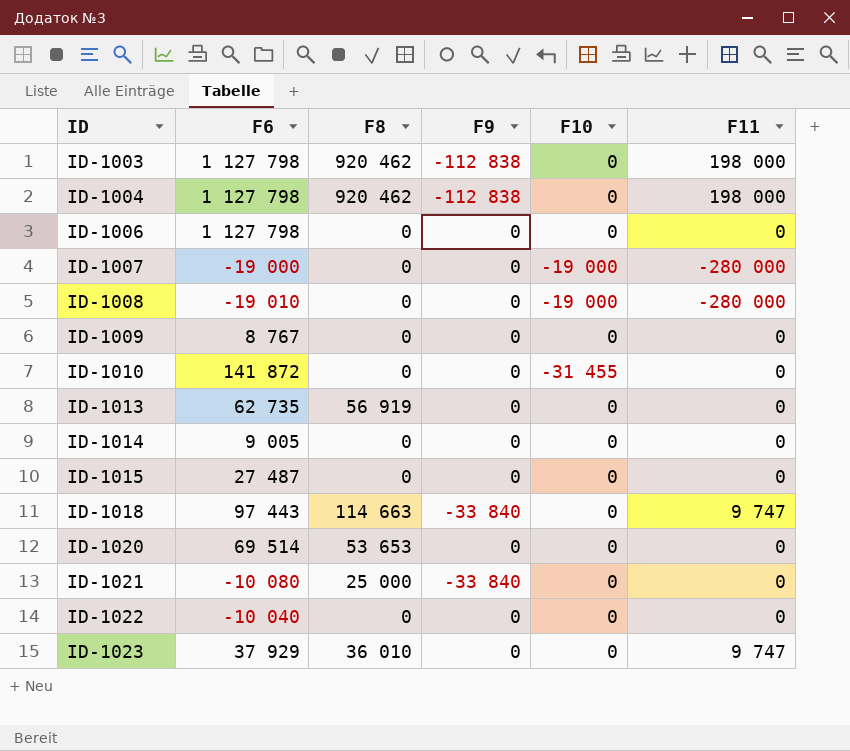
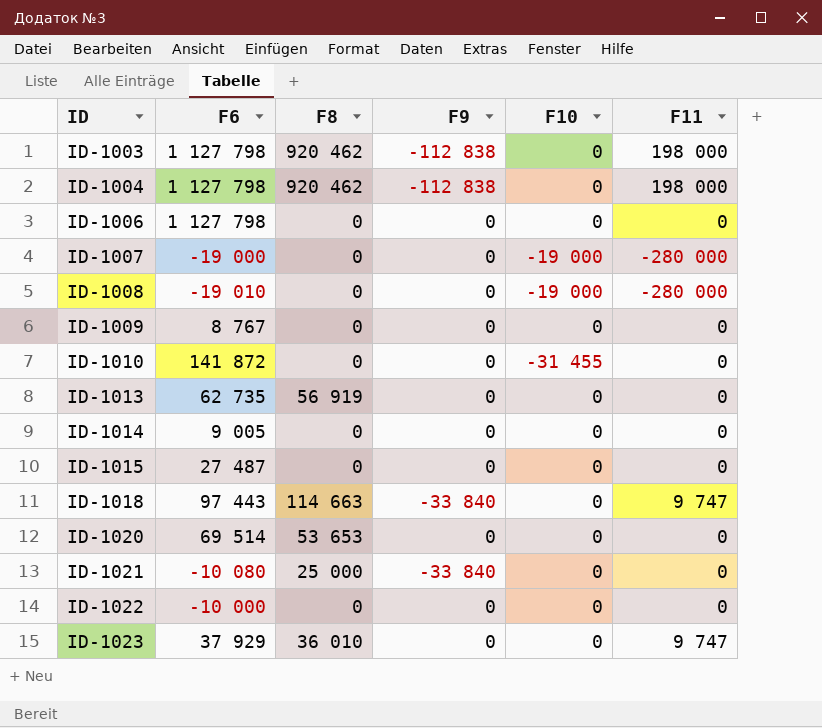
ID-1022 | F6: -10 040 -> -10 000

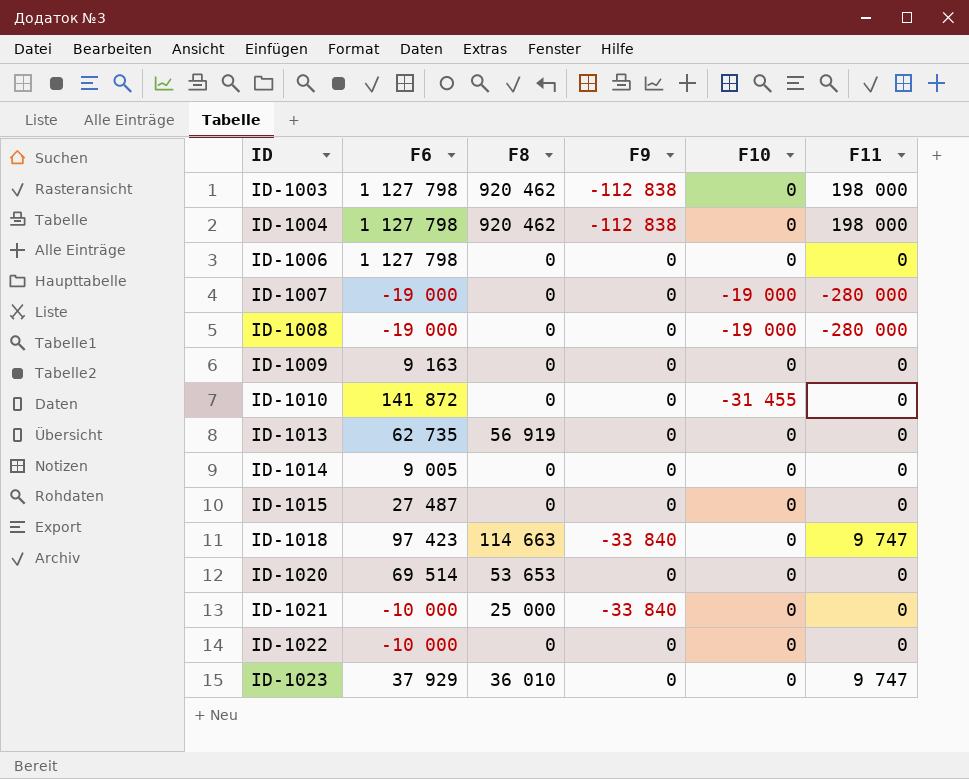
ID-1008 | F6: -19 010 -> -19 000
ID-1009 | F6: 8 767 -> 9 163
ID-1018 | F6: 97 443 -> 97 423
ID-1021 | F6: -10 080 -> -10 000

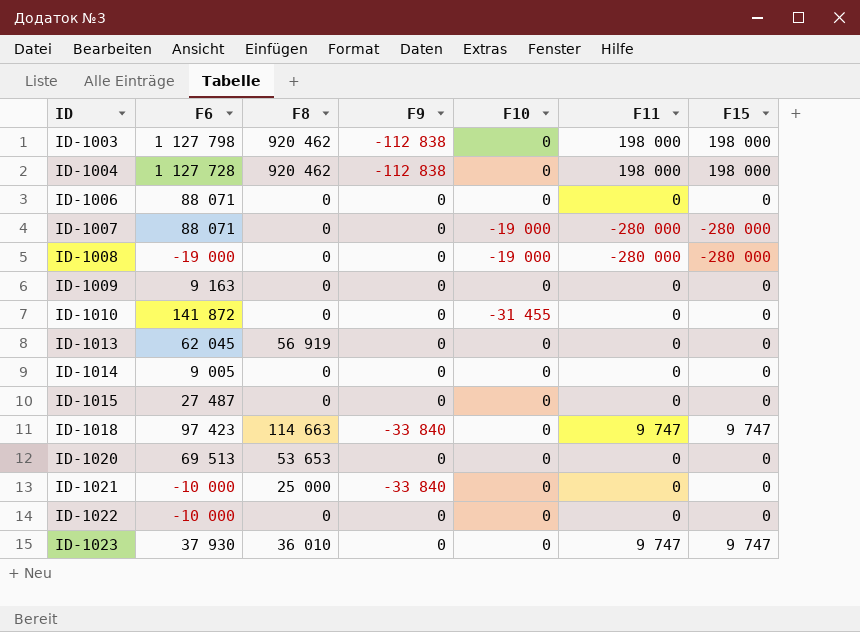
column F15 | position: none -> 7
ID-1004 | F6: 1 127 798 -> 1 127 728
ID-1006 | F6: 1 127 798 -> 88 071
ID-1007 | F6: -19 000 -> 88 071
ID-1013 | F6: 62 735 -> 62 045
ID-1020 | F6: 69 514 -> 69 513
ID-1023 | F6: 37 929 -> 37 930

